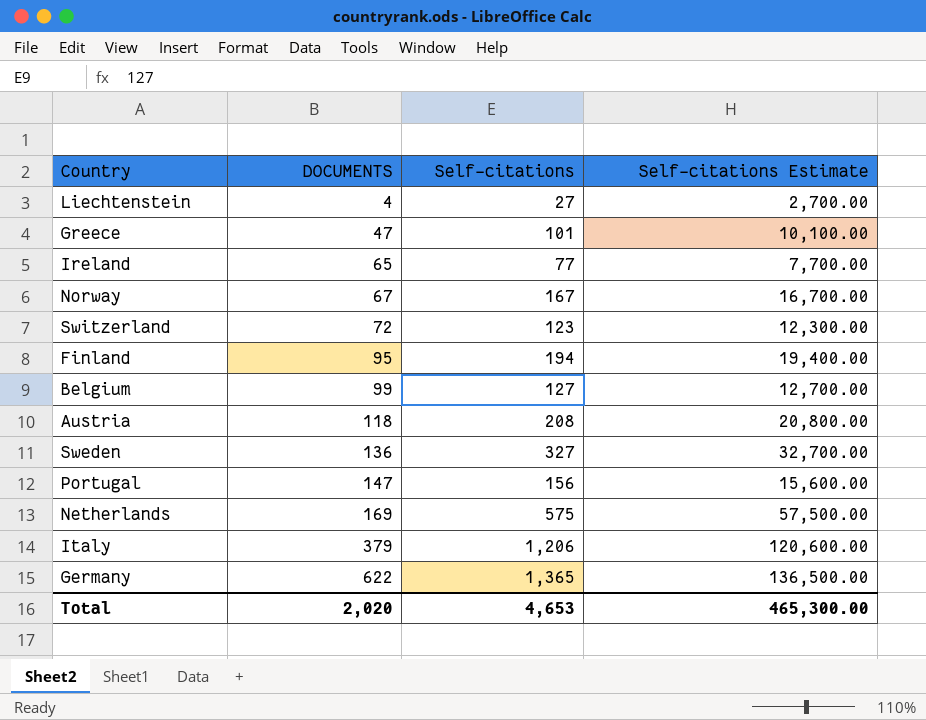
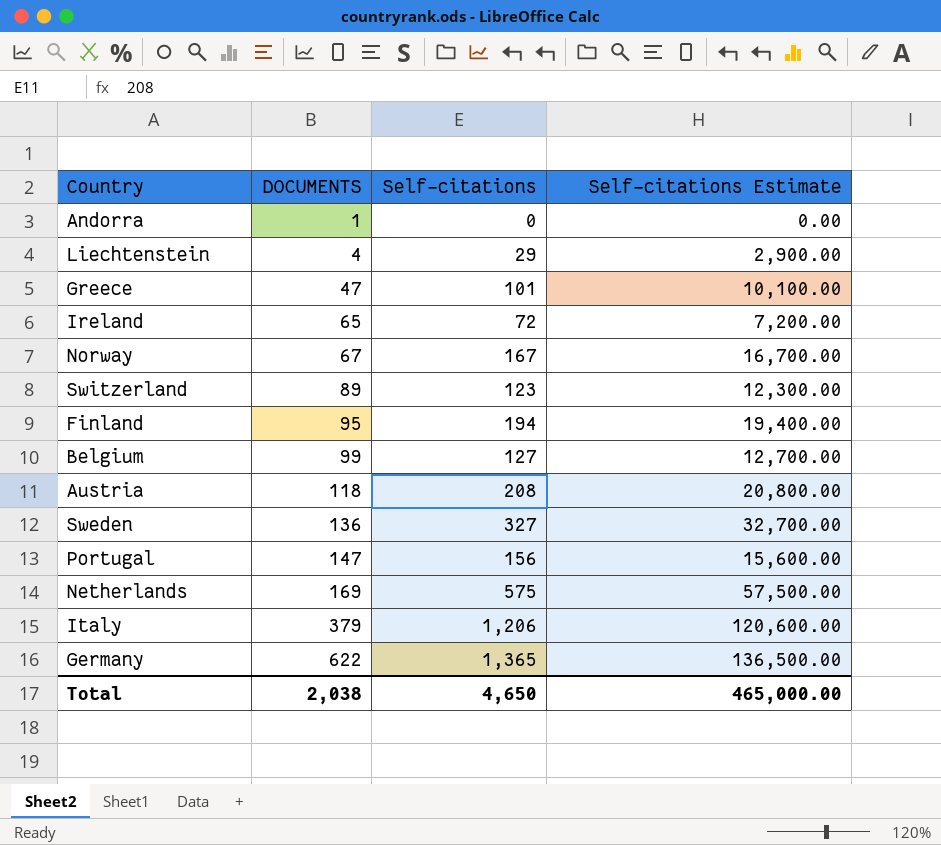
row Andorra: none -> 1 | 0 | 0.00
Liechtenstein | Self-citations: 27 -> 29
Liechtenstein | Self-citations Estimate: 2,700.00 -> 2,900.00
Ireland | Self-citations: 77 -> 72
Ireland | Self-citations Estimate: 7,700.00 -> 7,200.00
Switzerland | DOCUMENTS: 72 -> 89
Total | DOCUMENTS: 2,020 -> 2,038
Total | Self-citations: 4,653 -> 4,650
Total | Self-citations Estimate: 465,300.00 -> 465,000.00

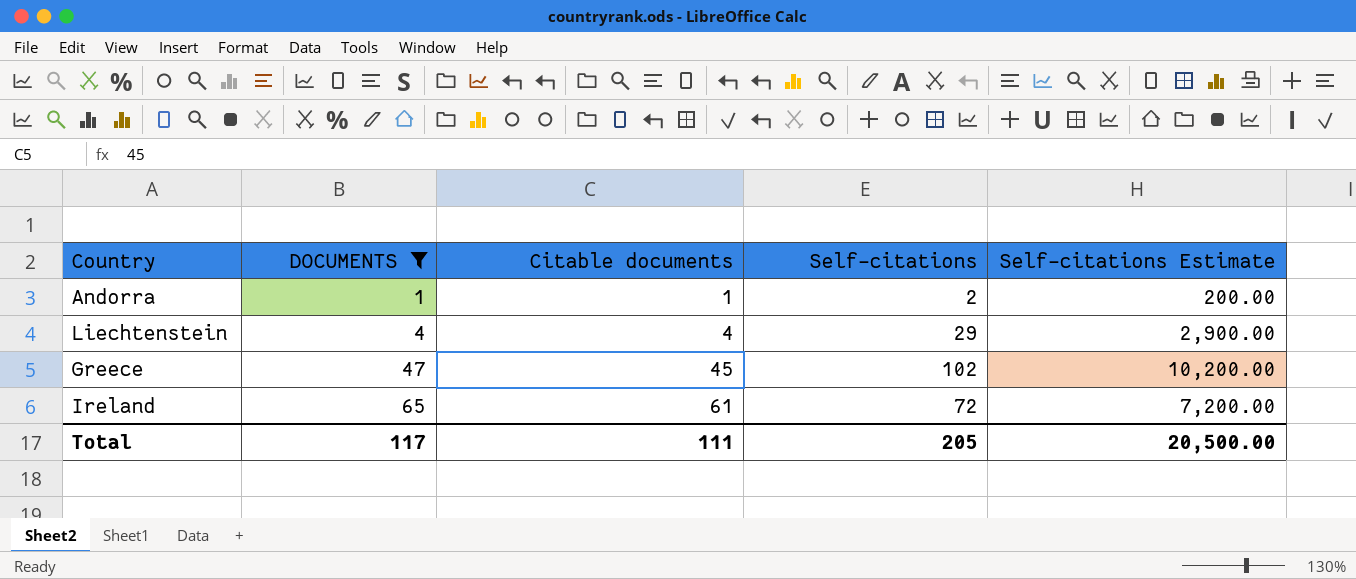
filter: none -> DOCUMENTS <= 65
column Citable documents | position: none -> 3
Andorra | Self-citations: 0 -> 2
Andorra | Self-citations Estimate: 0.00 -> 200.00
Greece | Self-citations: 101 -> 102
Greece | Self-citations Estimate: 10,100.00 -> 10,200.00
Total | DOCUMENTS: 2,038 -> 117
Total | Self-citations: 4,650 -> 205
Total | Self-citations Estimate: 465,000.00 -> 20,500.00

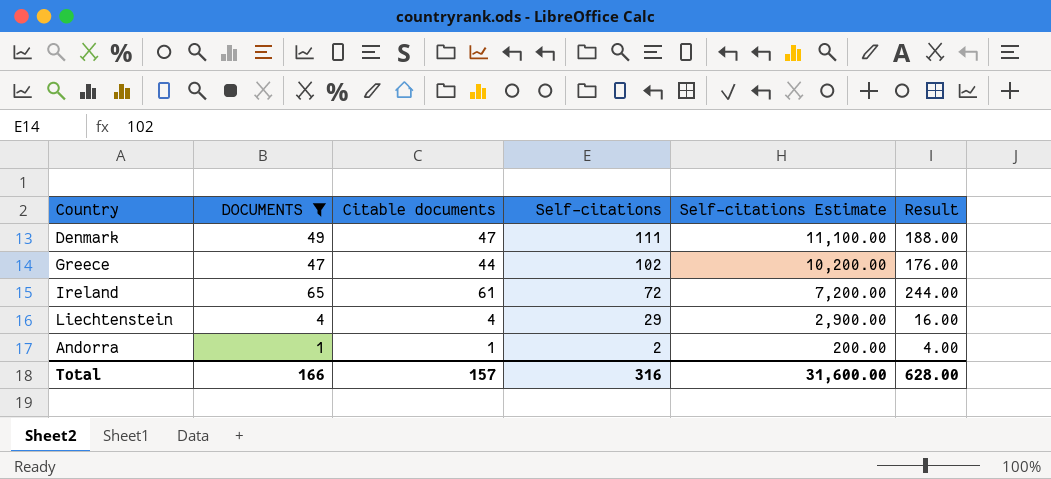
row order: DOCUMENTS ascending -> Self-citations descending
column Result | formula: none -> [Citable documents] * 4
row Denmark: none -> 49 | 47 | 111 | 11,100.00 | 188.00
Greece | Citable documents: 45 -> 44
Total | DOCUMENTS: 117 -> 166
Total | Citable documents: 111 -> 157
Total | Self-citations: 205 -> 316
Total | Self-citations Estimate: 20,500.00 -> 31,600.00

